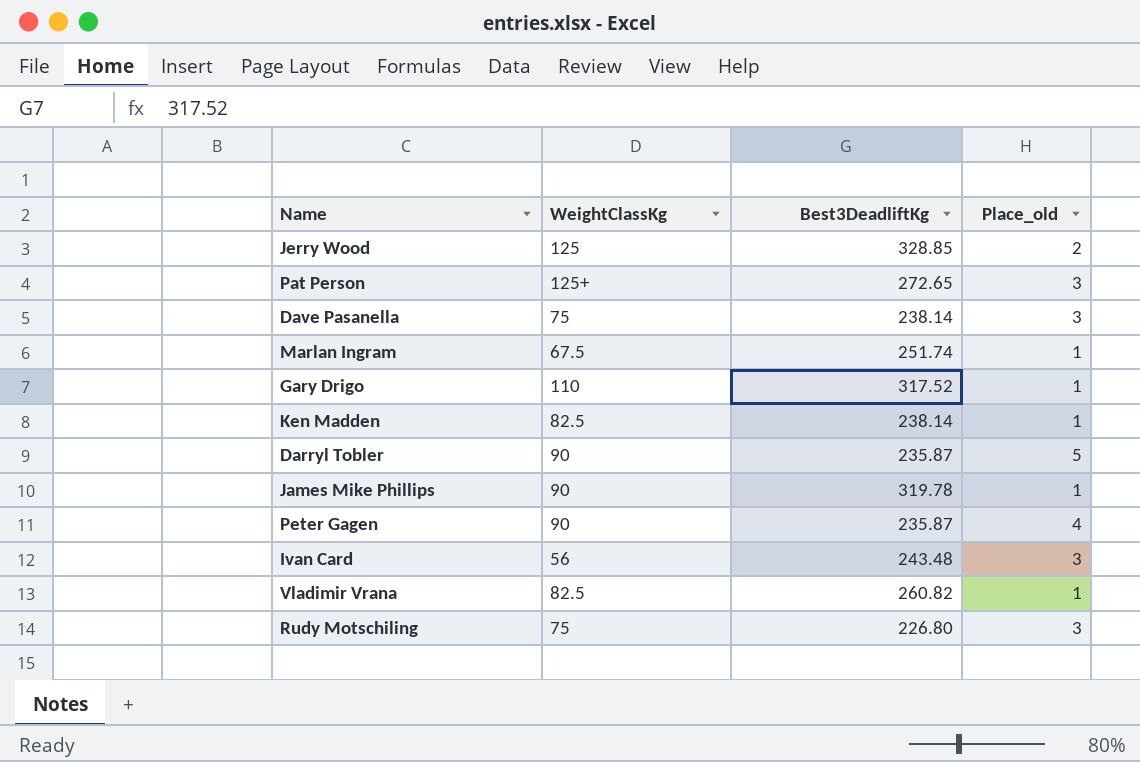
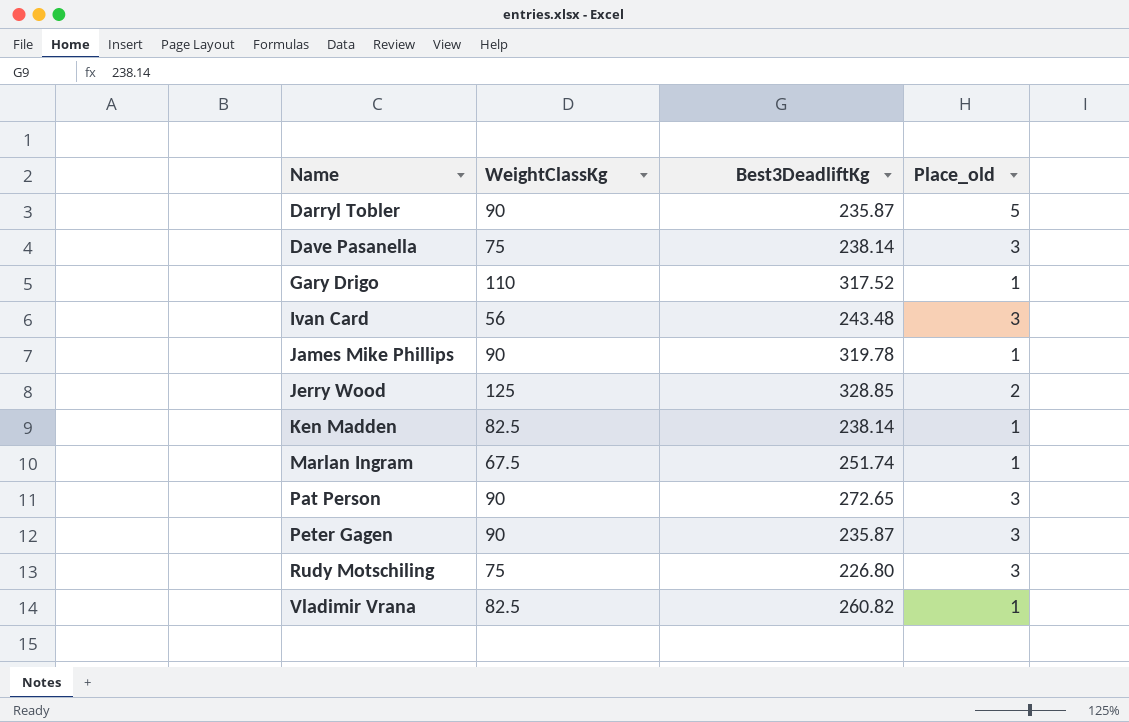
row order: none -> Name ascending
Pat Person | WeightClassKg: 125+ -> 90
Peter Gagen | Place_old: 4 -> 3

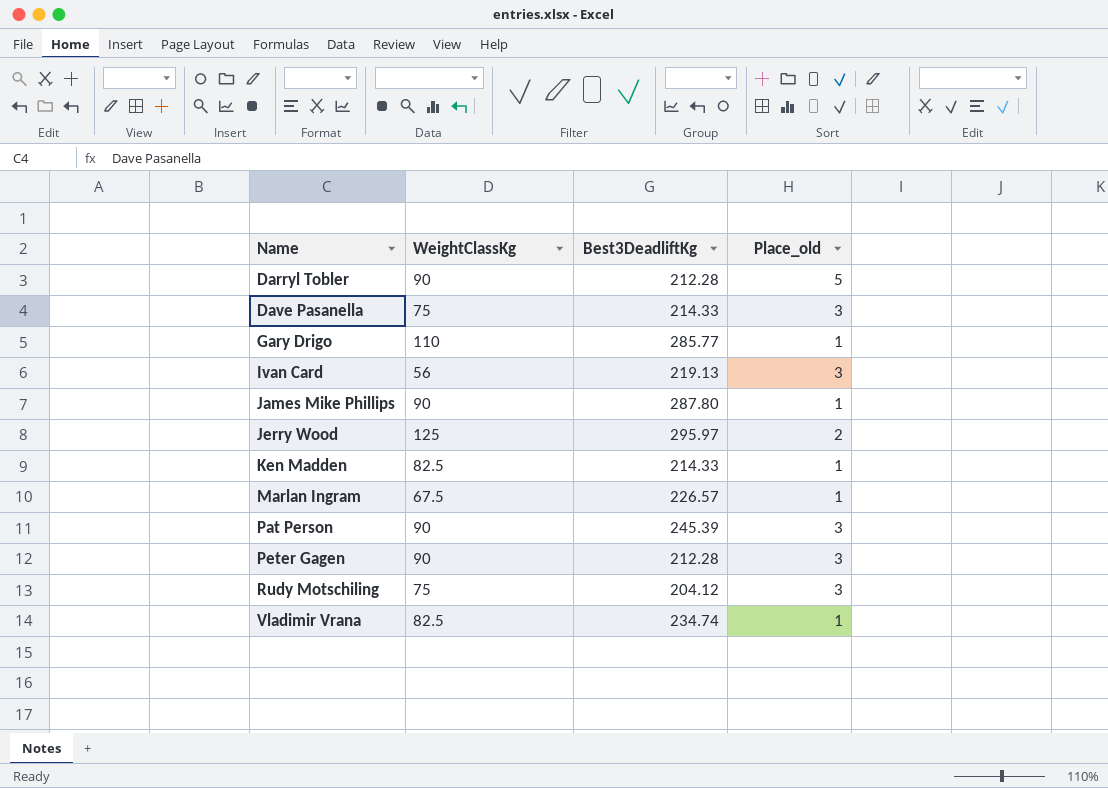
Darryl Tobler | Best3DeadliftKg: 235.87 -> 212.28
Dave Pasanella | Best3DeadliftKg: 238.14 -> 214.33
Gary Drigo | Best3DeadliftKg: 317.52 -> 285.77
Ivan Card | Best3DeadliftKg: 243.48 -> 219.13
James Mike Phillips | Best3DeadliftKg: 319.78 -> 287.80
Jerry Wood | Best3DeadliftKg: 328.85 -> 295.97
Ken Madden | Best3DeadliftKg: 238.14 -> 214.33
Marlan Ingram | Best3DeadliftKg: 251.74 -> 226.57
Pat Person | Best3DeadliftKg: 272.65 -> 245.39
Peter Gagen | Best3DeadliftKg: 235.87 -> 212.28
Rudy Motschiling | Best3DeadliftKg: 226.80 -> 204.12
Vladimir Vrana | Best3DeadliftKg: 260.82 -> 234.74

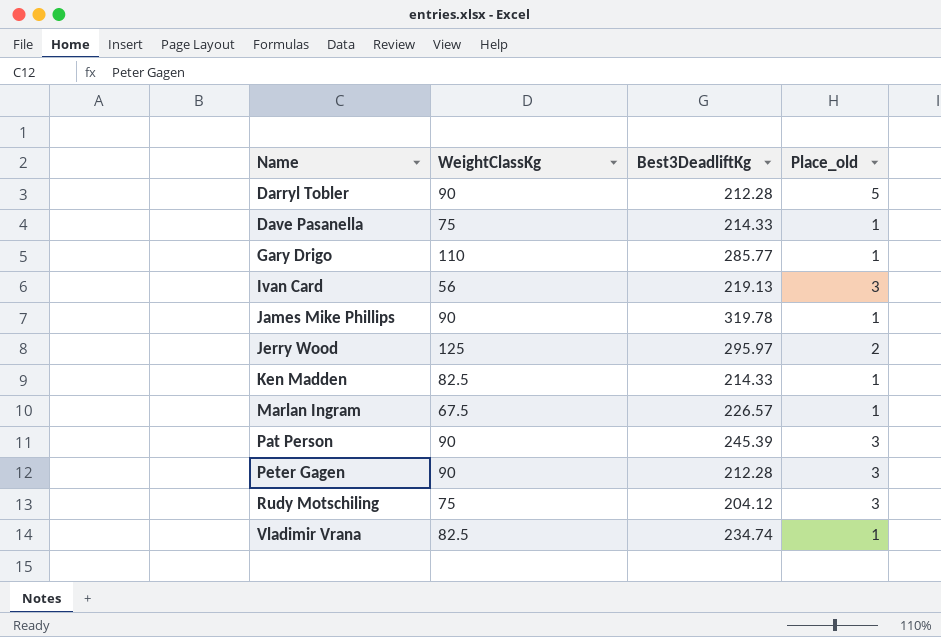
Dave Pasanella | Place_old: 3 -> 1
James Mike Phillips | Best3DeadliftKg: 287.80 -> 319.78

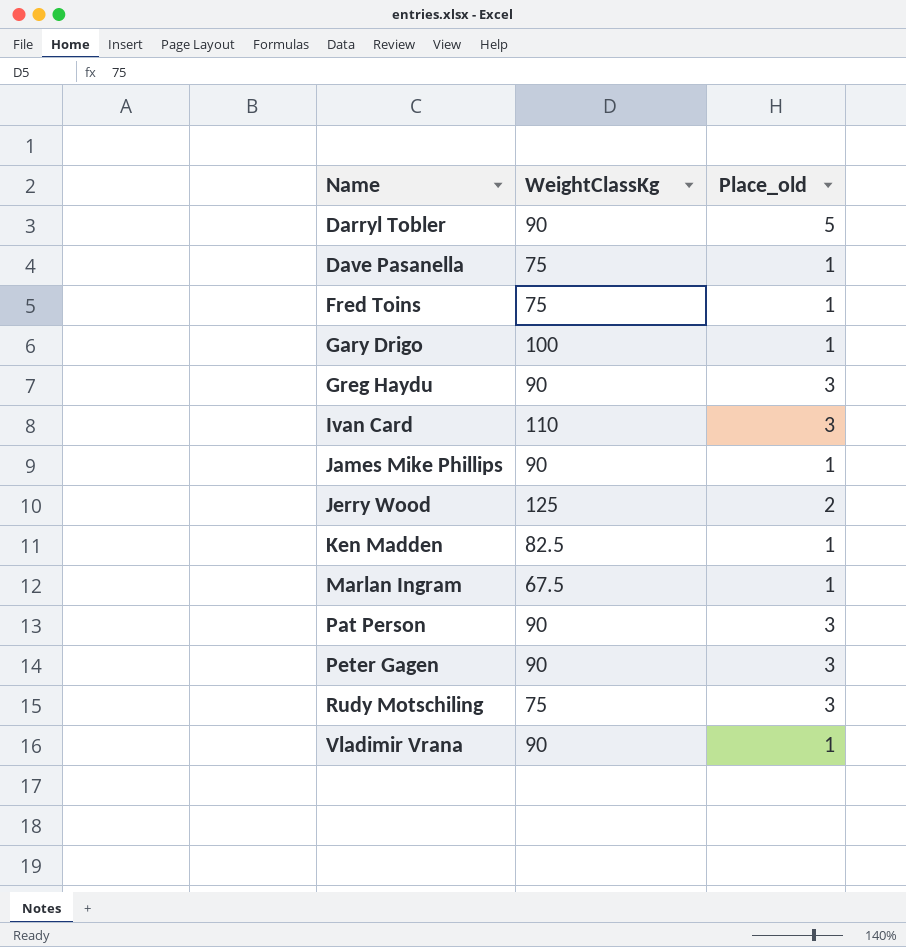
column Best3DeadliftKg | position: 3 -> none
row Fred Toins: none -> 75 | 1
Gary Drigo | WeightClassKg: 110 -> 100
row Greg Haydu: none -> 90 | 3
Ivan Card | WeightClassKg: 56 -> 110
Vladimir Vrana | WeightClassKg: 82.5 -> 90

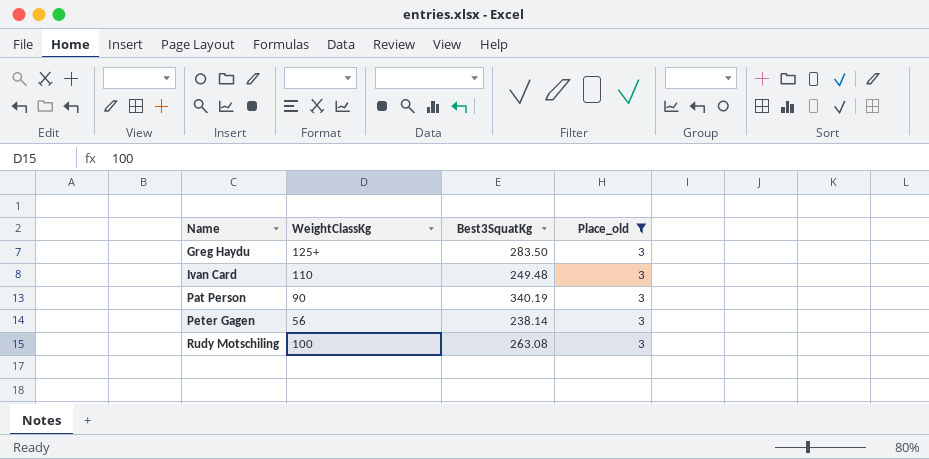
filter: none -> Place_old = 3
column Best3SquatKg | position: none -> 3
Greg Haydu | WeightClassKg: 90 -> 125+
Peter Gagen | WeightClassKg: 90 -> 56
Rudy Motschiling | WeightClassKg: 75 -> 100

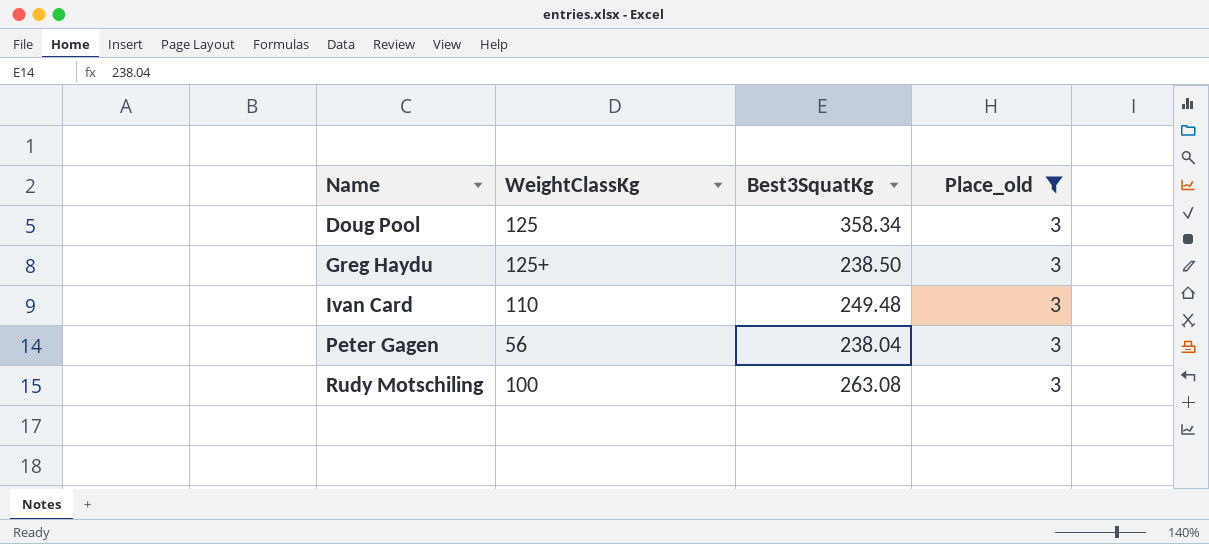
row Pat Person: 90 | 340.19 | 3 -> none
row Doug Pool: none -> 125 | 358.34 | 3
Greg Haydu | Best3SquatKg: 283.50 -> 238.50
Peter Gagen | Best3SquatKg: 238.14 -> 238.04

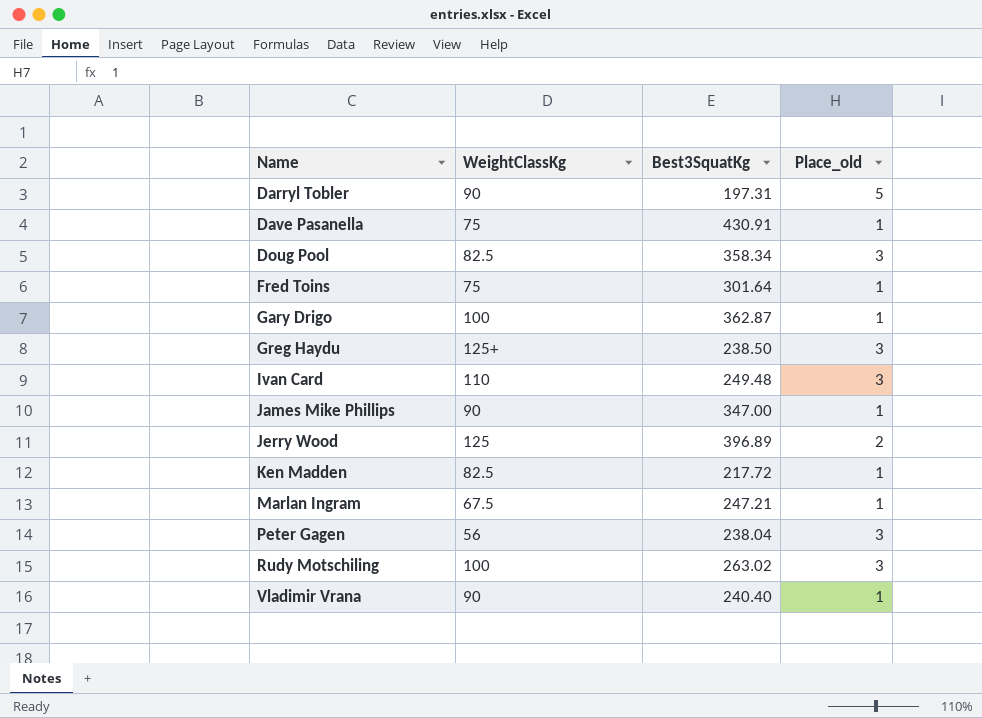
filter: Place_old = 3 -> none
Doug Pool | WeightClassKg: 125 -> 82.5
Rudy Motschiling | Best3SquatKg: 263.08 -> 263.02

